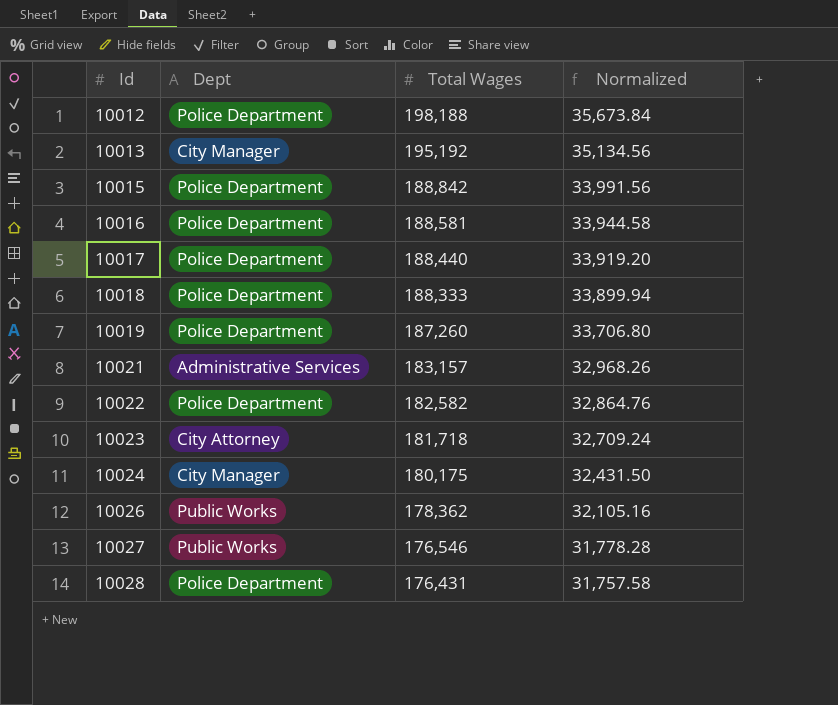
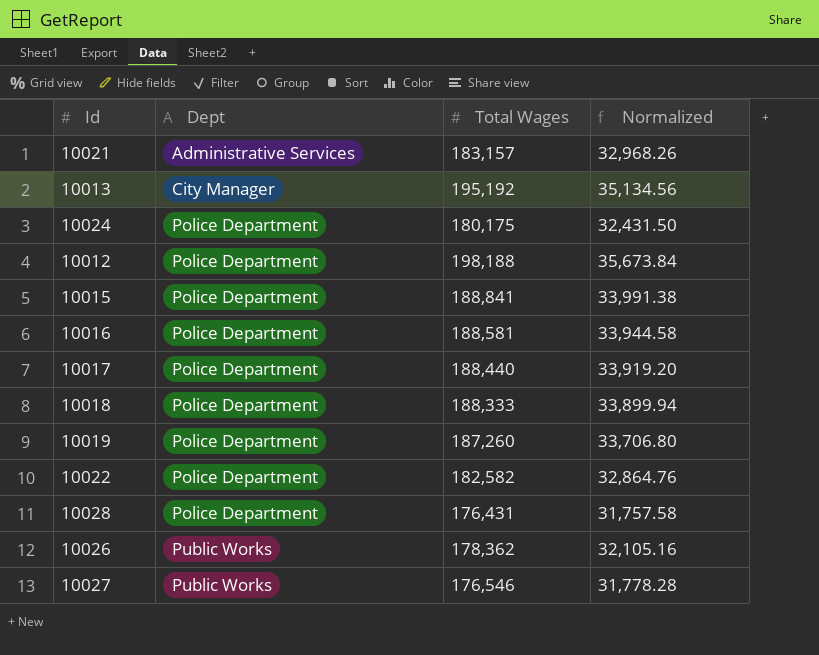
row order: Id ascending -> Dept ascending
row 10023: City Attorney | 181,718 | 32,709.24 -> none
10024 | Dept: City Manager -> Police Department
10015 | Total Wages: 188,842 -> 188,841
10015 | Normalized: 33,991.56 -> 33,991.38

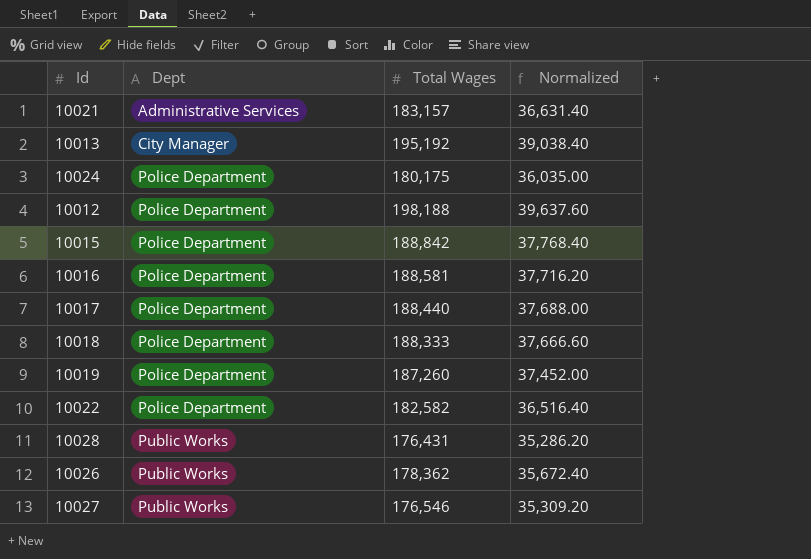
column Normalized | formula: [Total Wages] * 0.18 -> [Total Wages] * 0.2
10015 | Total Wages: 188,841 -> 188,842
10028 | Dept: Police Department -> Public Works

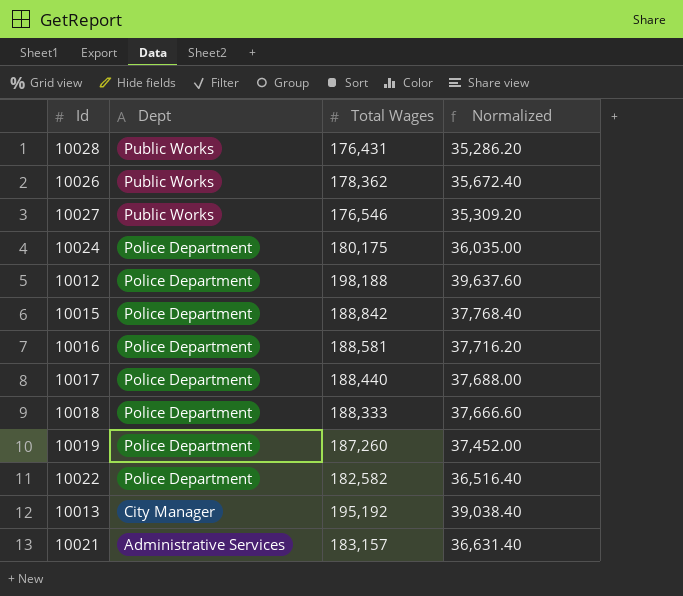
row order: Dept ascending -> Dept descending

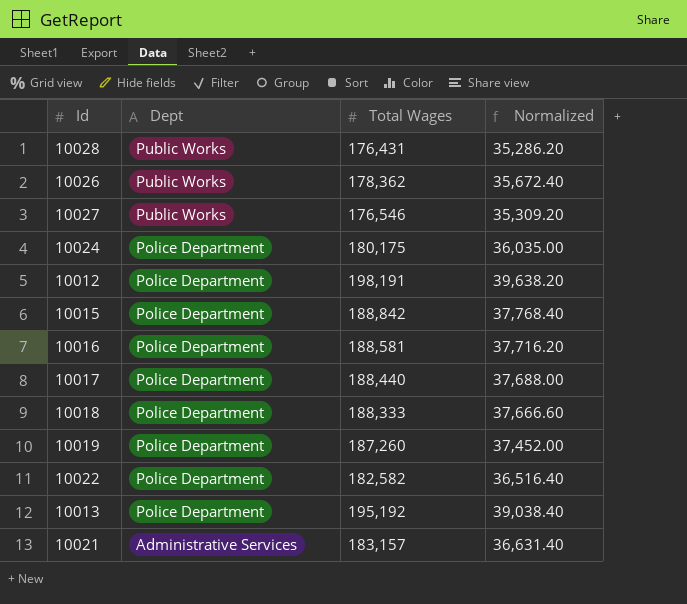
10012 | Total Wages: 198,188 -> 198,191
10012 | Normalized: 39,637.60 -> 39,638.20
10013 | Dept: City Manager -> Police Department

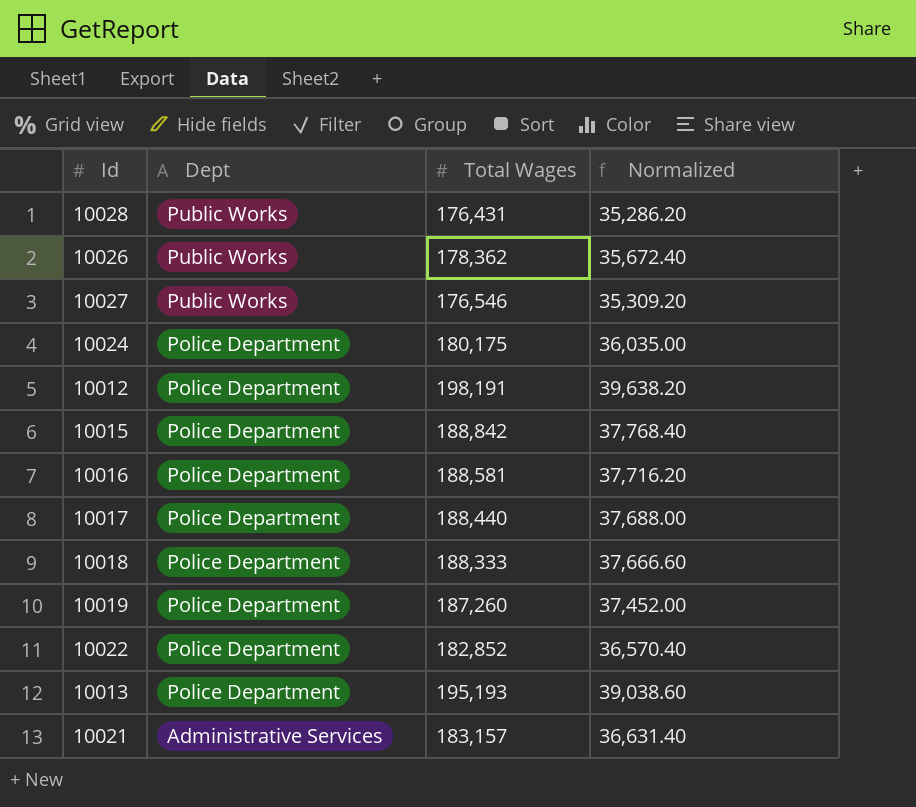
10022 | Total Wages: 182,582 -> 182,852
10022 | Normalized: 36,516.40 -> 36,570.40
10013 | Total Wages: 195,192 -> 195,193
10013 | Normalized: 39,038.40 -> 39,038.60

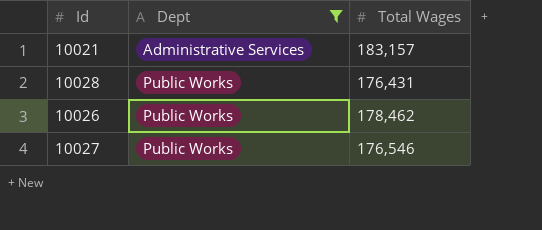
filter: none -> Dept != Police Department
row order: Dept descending -> Dept ascending
column Normalized | formula: [Total Wages] * 0.2 -> none
10026 | Total Wages: 178,362 -> 178,462

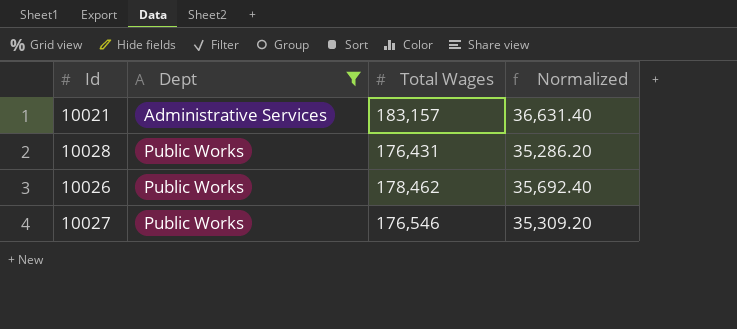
column Normalized | formula: none -> [Total Wages] * 0.2

